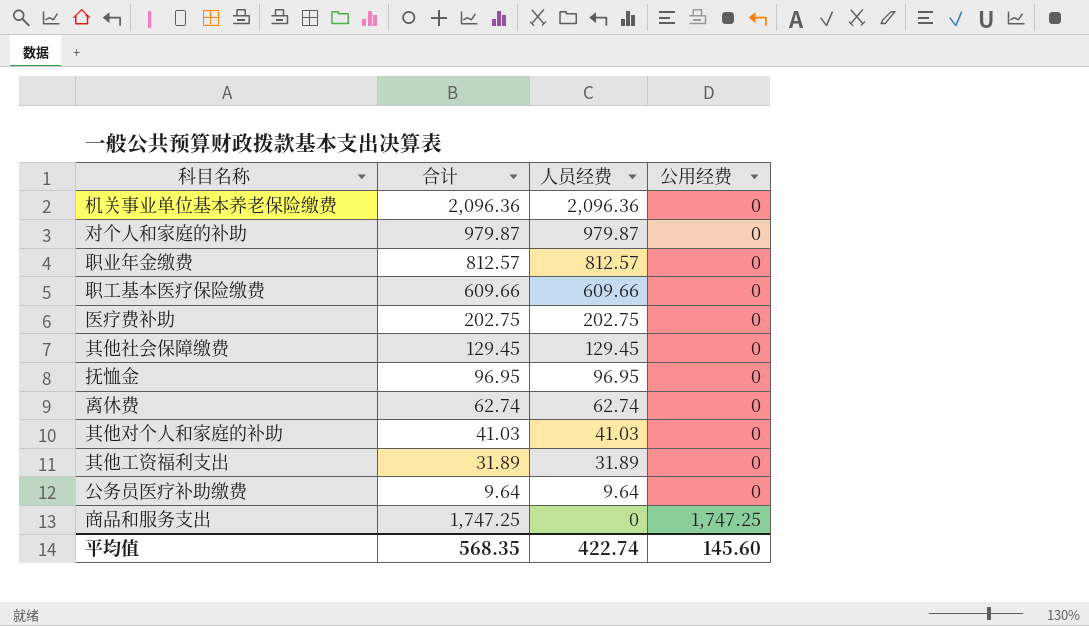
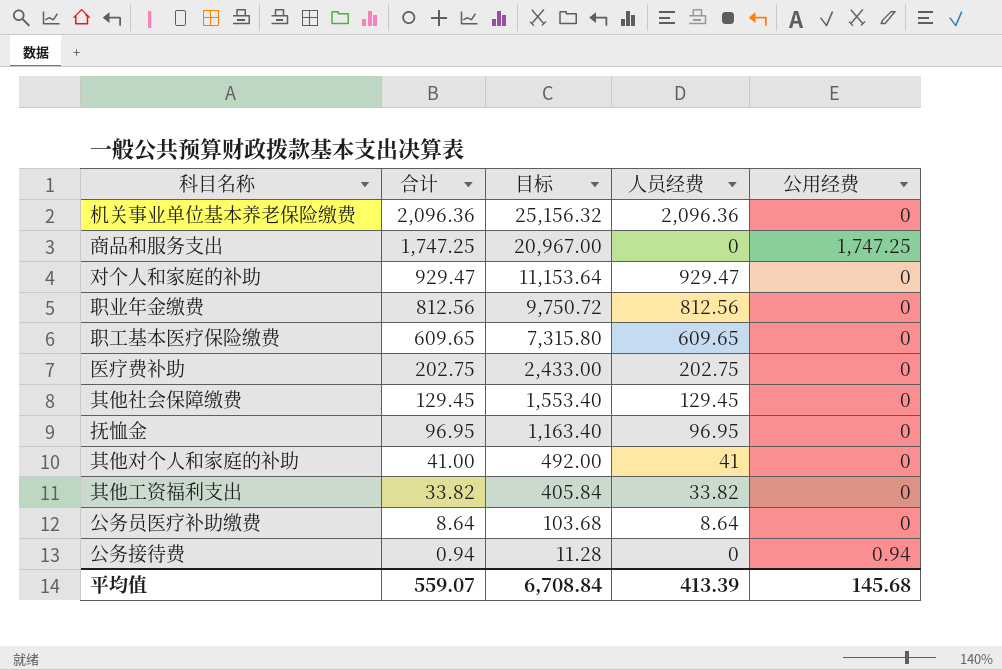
row order: 人员经费 descending -> 合计 descending
column 目标 | formula: none -> [合计] * 12
row 离休费: 62.74 | 62.74 | 0 -> none
对个人和家庭的补助 | 合计: 979.87 -> 929.47
对个人和家庭的补助 | 人员经费: 979.87 -> 929.47
职业年金缴费 | 合计: 812.57 -> 812.56
职业年金缴费 | 人员经费: 812.57 -> 812.56
职工基本医疗保险缴费 | 合计: 609.66 -> 609.65
职工基本医疗保险缴费 | 人员经费: 609.66 -> 609.65
其他对个人和家庭的补助 | 合计: 41.03 -> 41.00
其他对个人和家庭的补助 | 人员经费: 41.03 -> 41
其他工资福利支出 | 合计: 31.89 -> 33.82
其他工资福利支出 | 人员经费: 31.89 -> 33.82
公务员医疗补助缴费 | 合计: 9.64 -> 8.64
公务员医疗补助缴费 | 人员经费: 9.64 -> 8.64
row 公务接待费: none -> 0.94 | 11.28 | 0 | 0.94
平均值 | 合计: 568.35 -> 559.07
平均值 | 人员经费: 422.74 -> 413.39
平均值 | 公用经费: 145.60 -> 145.68

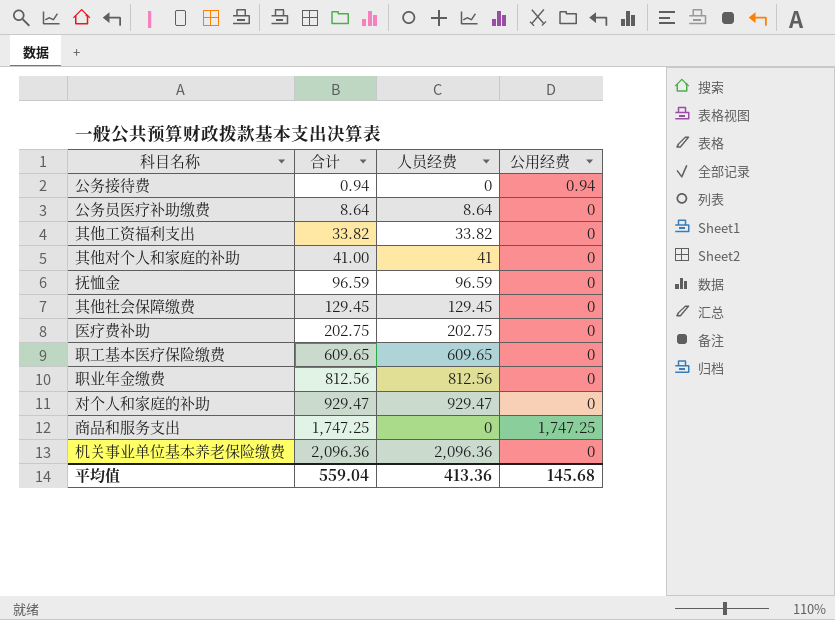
row order: 合计 descending -> 合计 ascending
column 目标 | formula: [合计] * 12 -> none
抚恤金 | 合计: 96.95 -> 96.59
抚恤金 | 人员经费: 96.95 -> 96.59
平均值 | 合计: 559.07 -> 559.04
平均值 | 人员经费: 413.39 -> 413.36

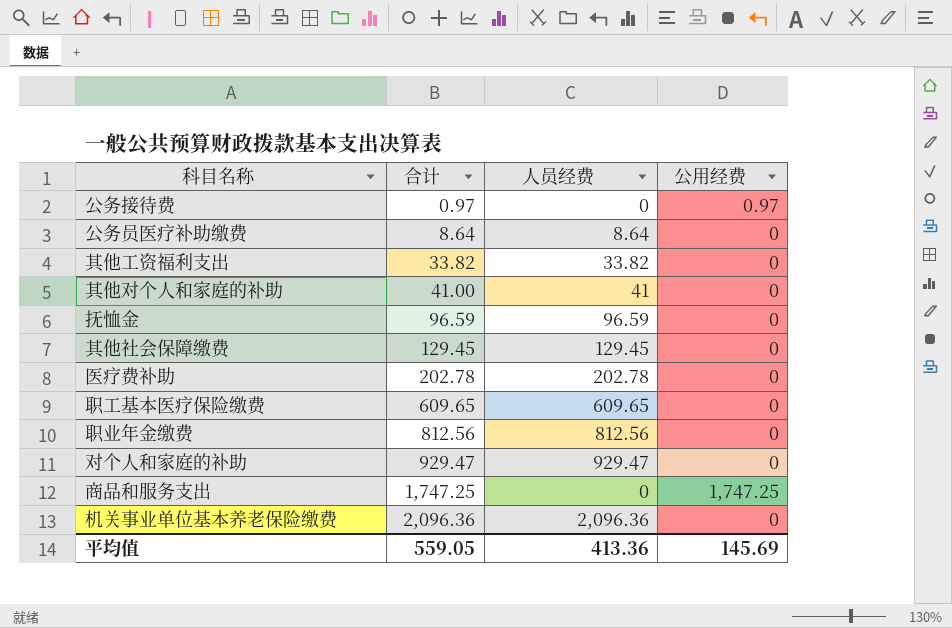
公务接待费 | 合计: 0.94 -> 0.97
公务接待费 | 公用经费: 0.94 -> 0.97
医疗费补助 | 合计: 202.75 -> 202.78
医疗费补助 | 人员经费: 202.75 -> 202.78
平均值 | 合计: 559.04 -> 559.05
平均值 | 公用经费: 145.68 -> 145.69

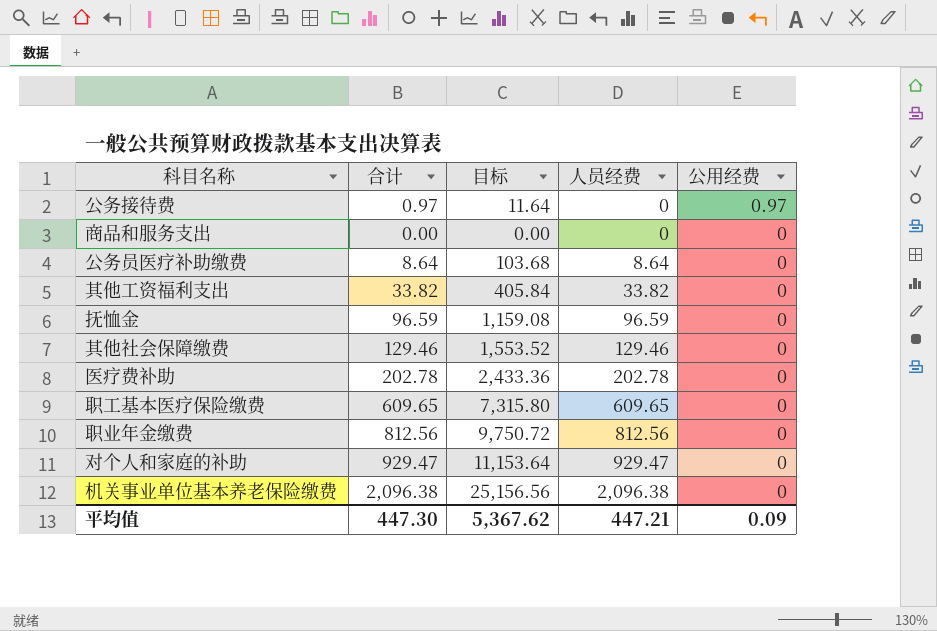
row order: 合计 ascending -> 人员经费 ascending
column 目标 | formula: none -> [合计] * 12
row 其他对个人和家庭的补助: 41.00 | 41 | 0 -> none
商品和服务支出 | 合计: 1,747.25 -> 0.00
商品和服务支出 | 公用经费: 1,747.25 -> 0
其他社会保障缴费 | 合计: 129.45 -> 129.46
其他社会保障缴费 | 人员经费: 129.45 -> 129.46
机关事业单位基本养老保险缴费 | 合计: 2,096.36 -> 2,096.38
机关事业单位基本养老保险缴费 | 人员经费: 2,096.36 -> 2,096.38
平均值 | 合计: 559.05 -> 447.30
平均值 | 人员经费: 413.36 -> 447.21
平均值 | 公用经费: 145.69 -> 0.09

